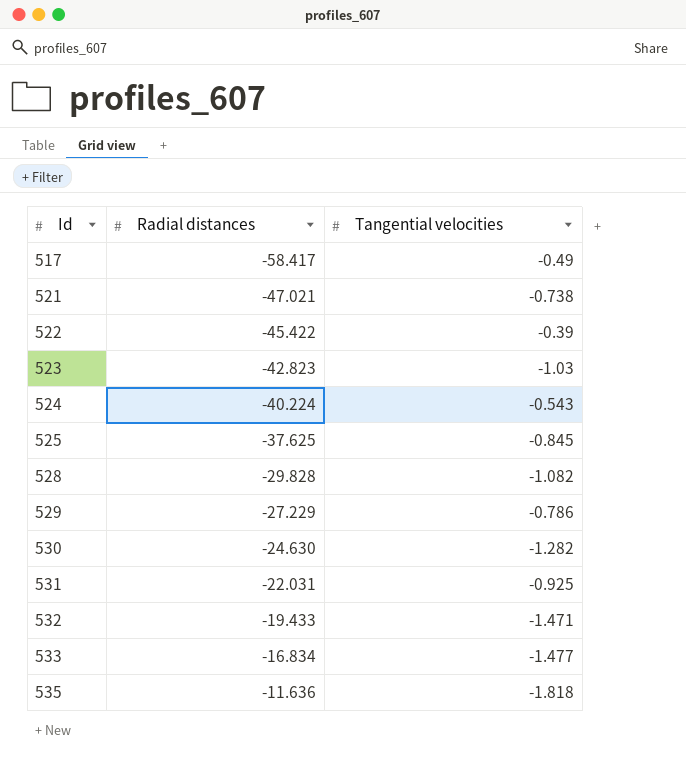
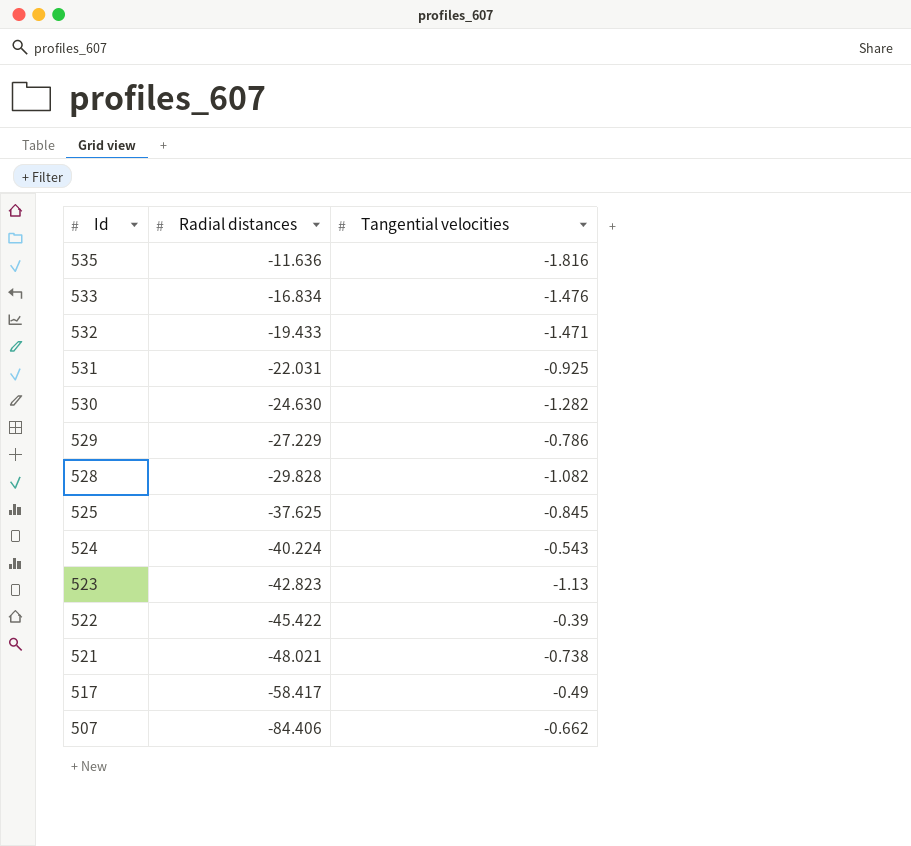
row order: Id ascending -> Id descending
535 | Tangential velocities: -1.818 -> -1.816
533 | Tangential velocities: -1.477 -> -1.476
523 | Tangential velocities: -1.03 -> -1.13
521 | Radial distances: -47.021 -> -48.021
row 507: none -> -84.406 | -0.662

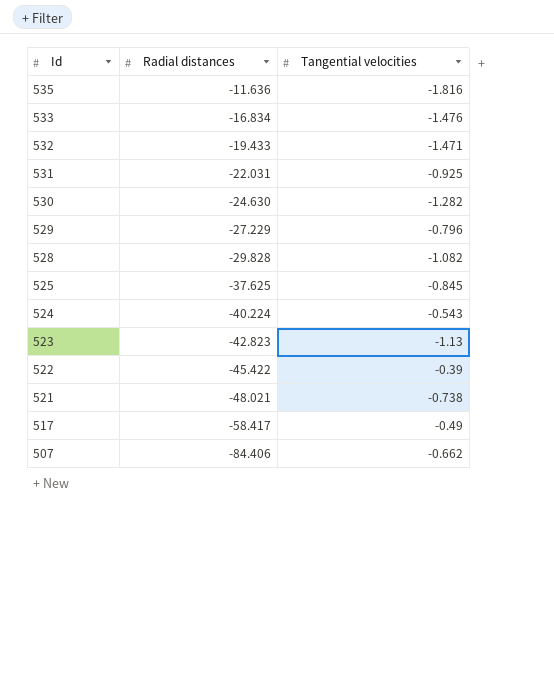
529 | Tangential velocities: -0.786 -> -0.796

